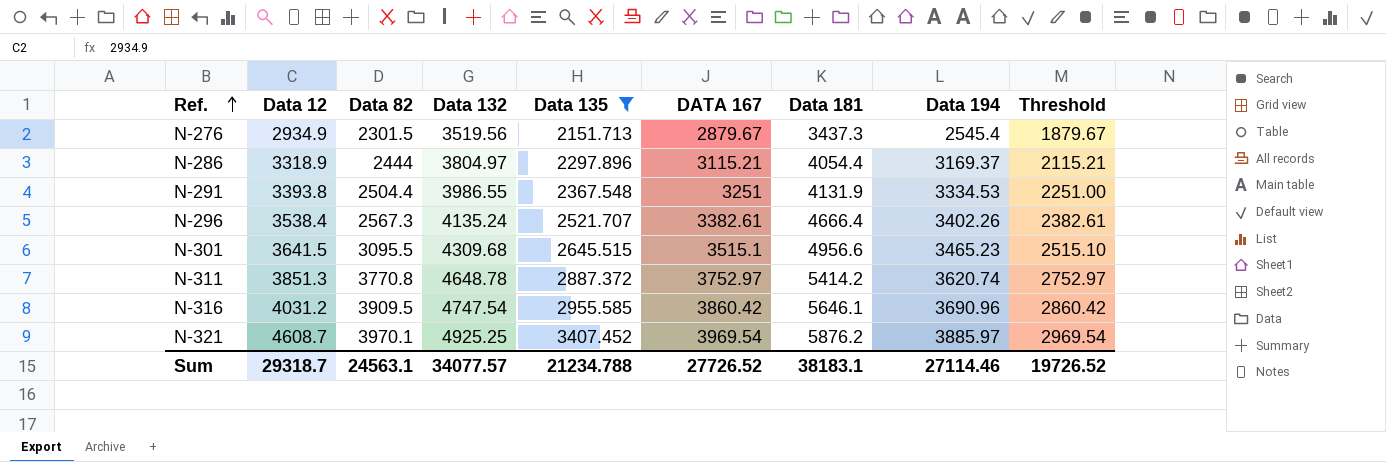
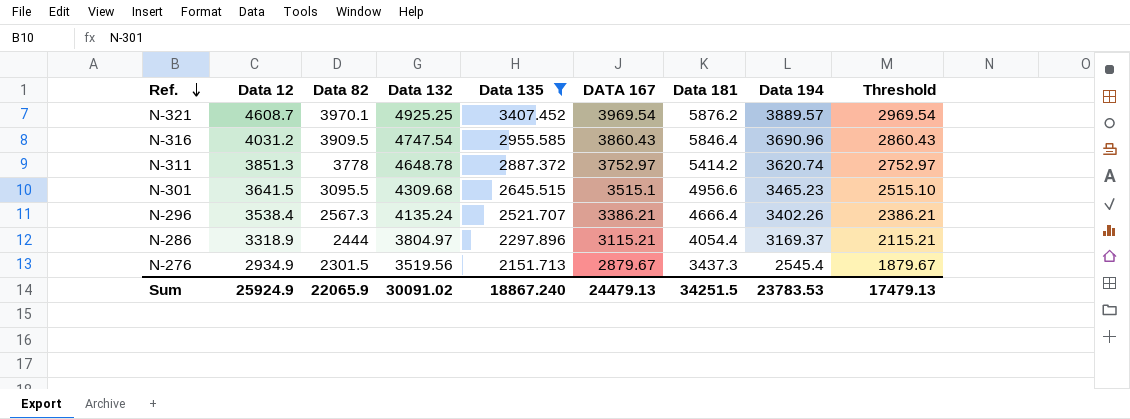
row order: Ref. ascending -> Ref. descending
row N-291: 3393.8 | 2504.4 | 3986.55 | 2367.548 | 3251 | 4131.9 | 3334.53 | 2251.00 -> none
N-321 | Data 194: 3885.97 -> 3889.57
N-316 | DATA 167: 3860.42 -> 3860.43
N-316 | Data 181: 5646.1 -> 5846.4
N-316 | Threshold: 2860.42 -> 2860.43
N-311 | Data 82: 3770.8 -> 3778
N-296 | DATA 167: 3382.61 -> 3386.21
N-296 | Threshold: 2382.61 -> 2386.21
Sum | Data 12: 29318.7 -> 25924.9
Sum | Data 82: 24563.1 -> 22065.9
Sum | Data 132: 34077.57 -> 30091.02
Sum | Data 135: 21234.788 -> 18867.240
Sum | DATA 167: 27726.52 -> 24479.13
Sum | Data 181: 38183.1 -> 34251.5
Sum | Data 194: 27114.46 -> 23783.53
Sum | Threshold: 19726.52 -> 17479.13

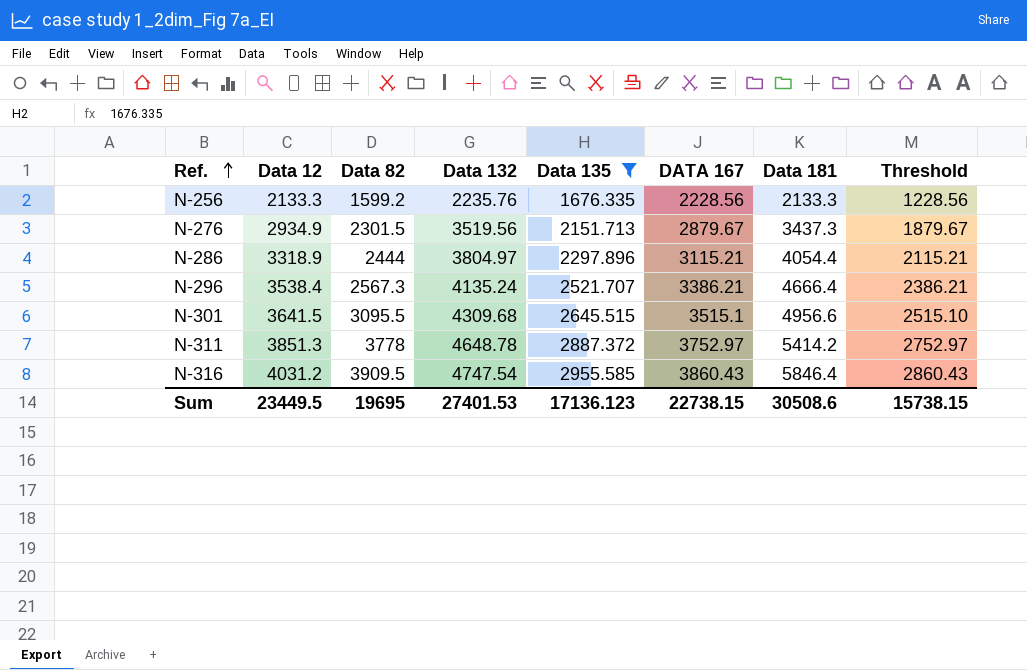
row order: Ref. descending -> Ref. ascending
column Data 194 | position: 8 -> none
row N-321: 4608.7 | 3970.1 | 4925.25 | 3407.452 | 3969.54 | 5876.2 | 3889.57 | 2969.54 -> none
row N-256: none -> 2133.3 | 1599.2 | 2235.76 | 1676.335 | 2228.56 | 2133.3 | 1228.56
Sum | Data 12: 25924.9 -> 23449.5
Sum | Data 82: 22065.9 -> 19695
Sum | Data 132: 30091.02 -> 27401.53
Sum | Data 135: 18867.240 -> 17136.123
Sum | DATA 167: 24479.13 -> 22738.15
Sum | Data 181: 34251.5 -> 30508.6
Sum | Threshold: 17479.13 -> 15738.15

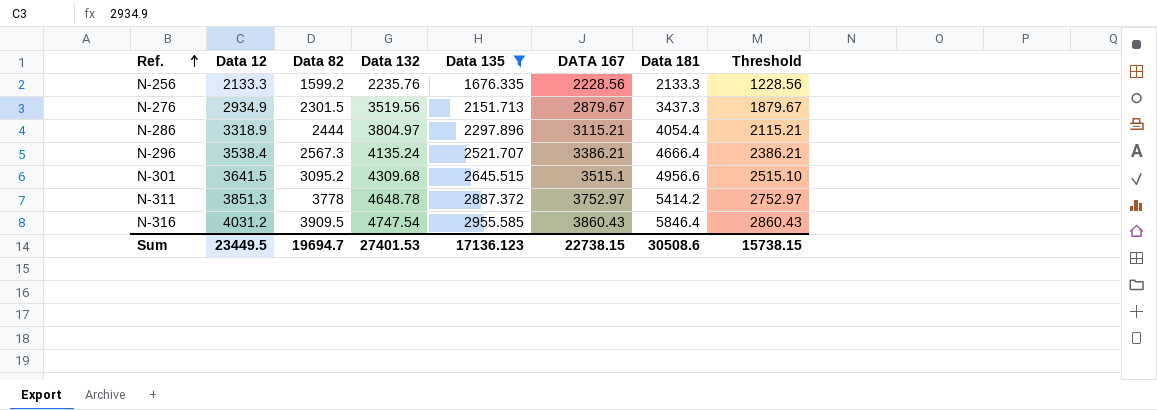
N-301 | Data 82: 3095.5 -> 3095.2
Sum | Data 82: 19695 -> 19694.7

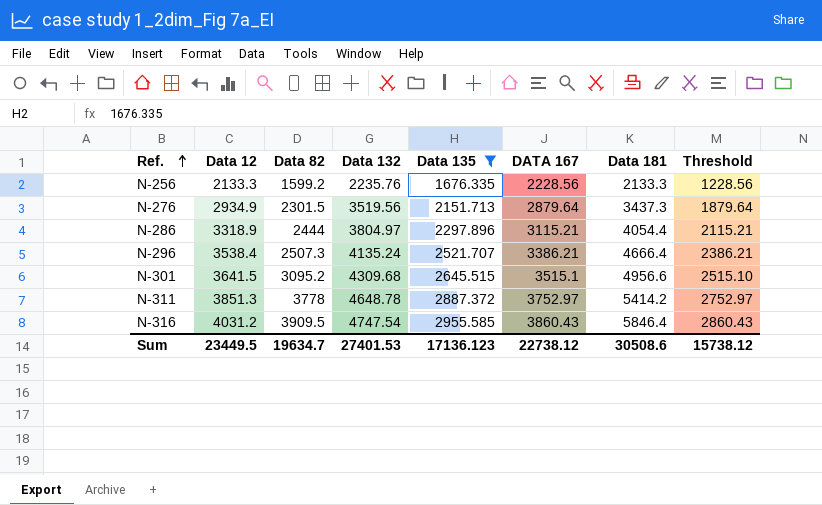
N-276 | DATA 167: 2879.67 -> 2879.64
N-276 | Threshold: 1879.67 -> 1879.64
N-296 | Data 82: 2567.3 -> 2507.3
Sum | Data 82: 19694.7 -> 19634.7
Sum | DATA 167: 22738.15 -> 22738.12
Sum | Threshold: 15738.15 -> 15738.12

